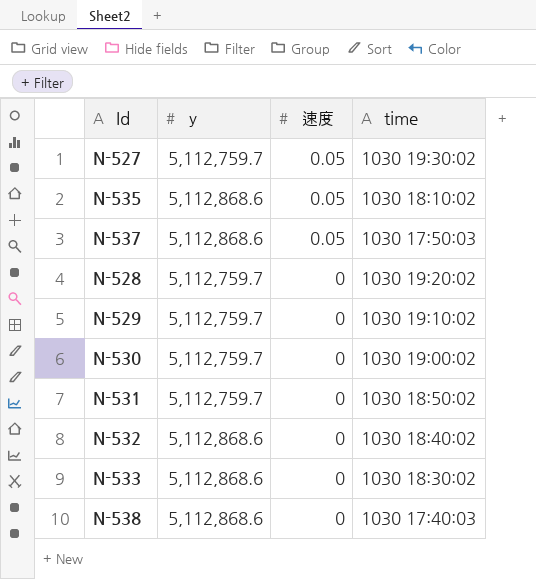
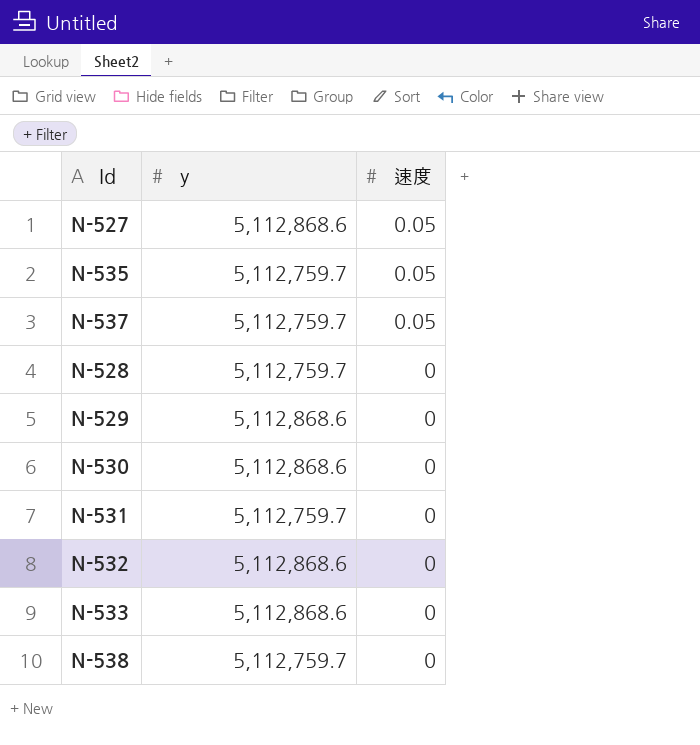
column time | position: 4 -> none
N-527 | y: 5,112,759.7 -> 5,112,868.6
N-535 | y: 5,112,868.6 -> 5,112,759.7
N-537 | y: 5,112,868.6 -> 5,112,759.7
N-529 | y: 5,112,759.7 -> 5,112,868.6
N-530 | y: 5,112,759.7 -> 5,112,868.6
N-538 | y: 5,112,868.6 -> 5,112,759.7

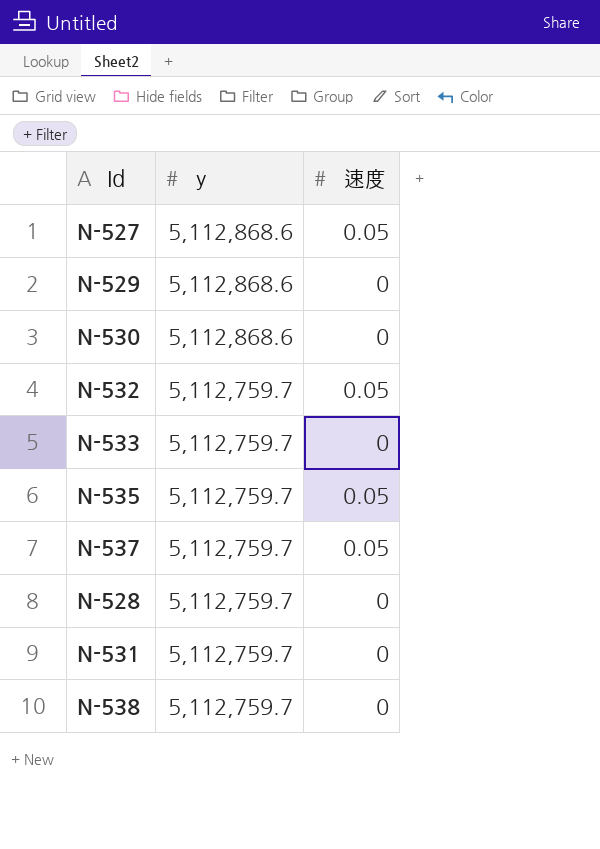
row order: 速度 descending -> y descending
N-532 | y: 5,112,868.6 -> 5,112,759.7
N-532 | 速度: 0 -> 0.05
N-533 | y: 5,112,868.6 -> 5,112,759.7

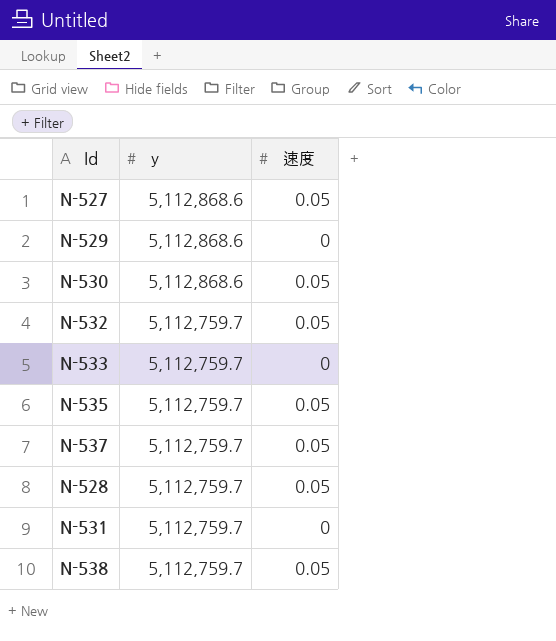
N-530 | 速度: 0 -> 0.05
N-528 | 速度: 0 -> 0.05
N-538 | 速度: 0 -> 0.05

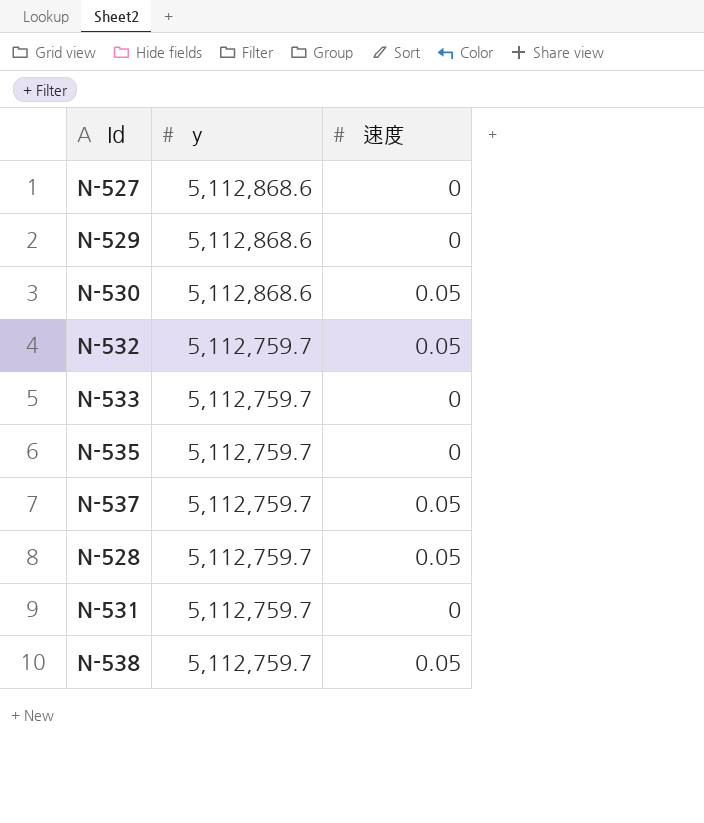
N-527 | 速度: 0.05 -> 0
N-535 | 速度: 0.05 -> 0

